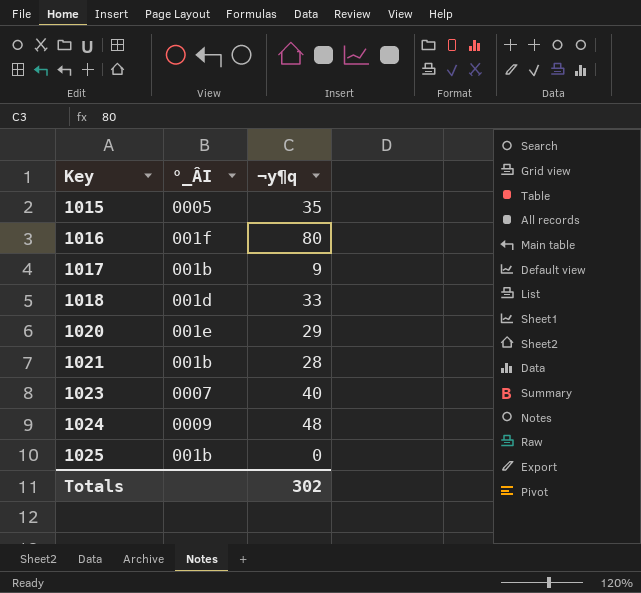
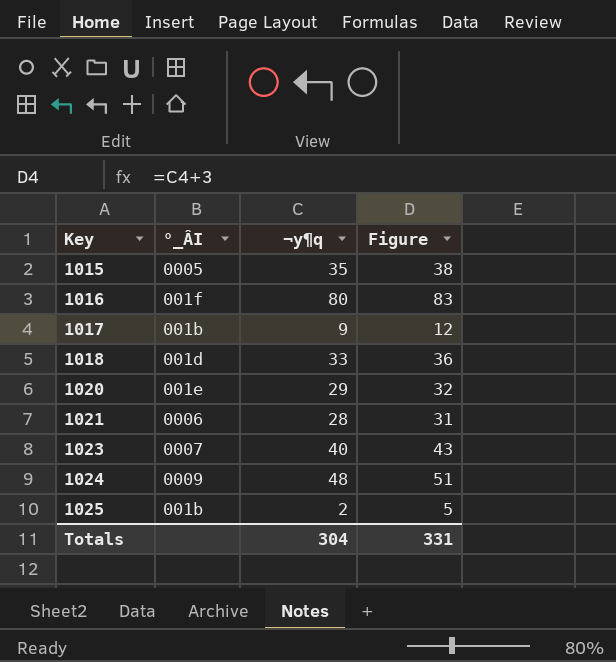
column Figure | formula: none -> [¬y¶q] + 3
1021 | °_ÂI: 001b -> 0006
1025 | ¬y¶q: 0 -> 2
Totals | ¬y¶q: 302 -> 304

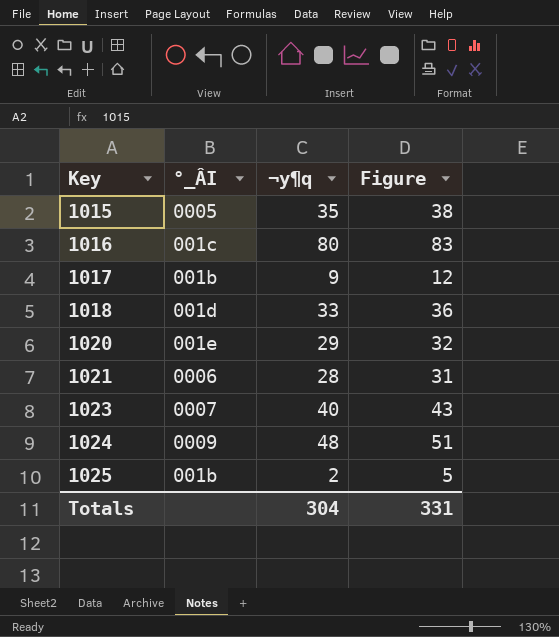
1016 | °_ÂI: 001f -> 001c

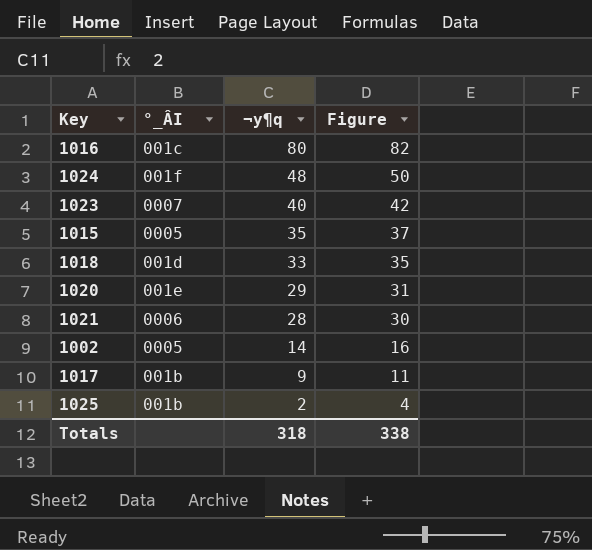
row order: Key ascending -> ¬y¶q descending
column Figure | formula: [¬y¶q] + 3 -> [¬y¶q] + 2
1024 | °_ÂI: 0009 -> 001f
row 1002: none -> 0005 | 14 | 16
Totals | ¬y¶q: 304 -> 318
Totals | Figure: 331 -> 338

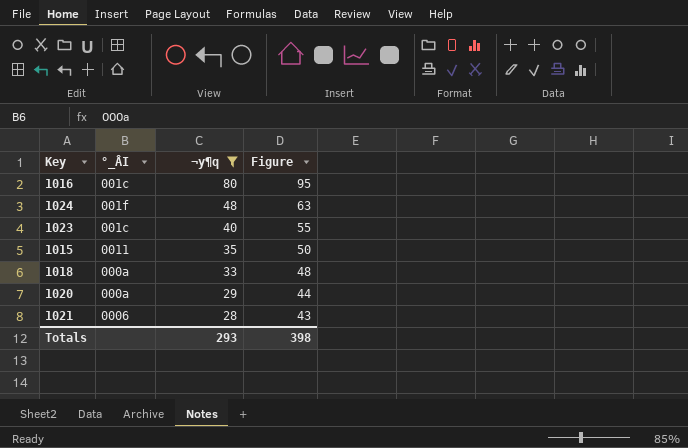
filter: none -> ¬y¶q >= 28
column Figure | formula: [¬y¶q] + 2 -> [¬y¶q] + 15
1023 | °_ÂI: 0007 -> 001c
1015 | °_ÂI: 0005 -> 0011
1018 | °_ÂI: 001d -> 000a
1020 | °_ÂI: 001e -> 000a
Totals | ¬y¶q: 318 -> 293
Totals | Figure: 338 -> 398

